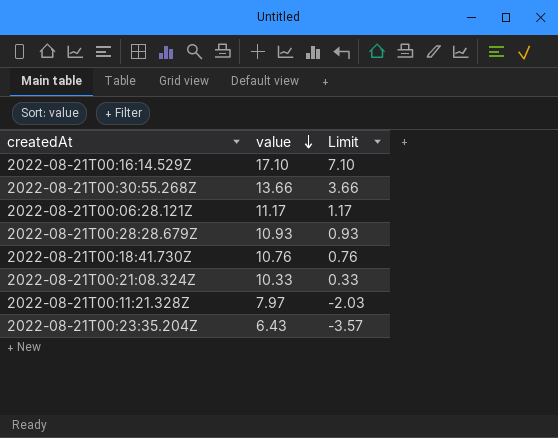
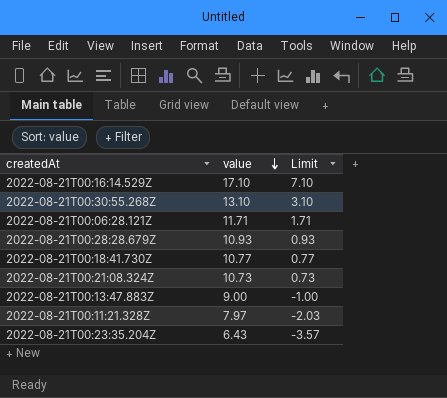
2022-08-21T00:30:55.268Z | value: 13.66 -> 13.10
2022-08-21T00:30:55.268Z | Limit: 3.66 -> 3.10
2022-08-21T00:06:28.121Z | value: 11.17 -> 11.71
2022-08-21T00:06:28.121Z | Limit: 1.17 -> 1.71
2022-08-21T00:18:41.730Z | value: 10.76 -> 10.77
2022-08-21T00:18:41.730Z | Limit: 0.76 -> 0.77
2022-08-21T00:21:08.324Z | value: 10.33 -> 10.73
2022-08-21T00:21:08.324Z | Limit: 0.33 -> 0.73
row 2022-08-21T00:13:47.883Z: none -> 9.00 | -1.00

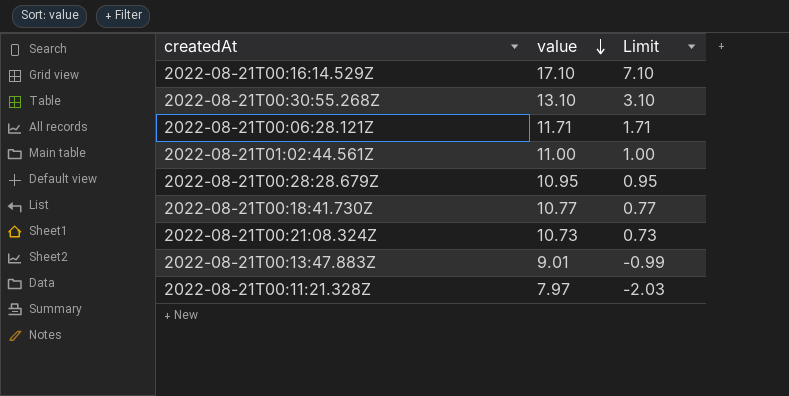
row 2022-08-21T00:23:35.204Z: 6.43 | -3.57 -> none
row 2022-08-21T01:02:44.561Z: none -> 11.00 | 1.00
2022-08-21T00:28:28.679Z | value: 10.93 -> 10.95
2022-08-21T00:28:28.679Z | Limit: 0.93 -> 0.95
2022-08-21T00:13:47.883Z | value: 9.00 -> 9.01
2022-08-21T00:13:47.883Z | Limit: -1.00 -> -0.99

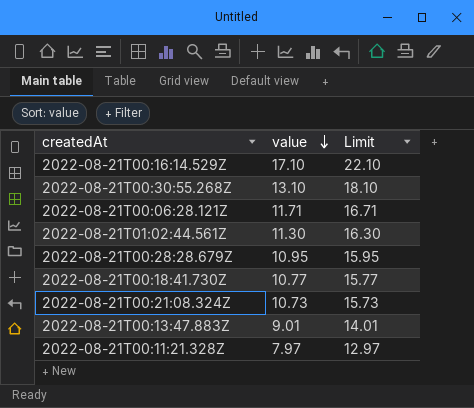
column Limit | formula: [value] - 10 -> [value] + 5
2022-08-21T01:02:44.561Z | value: 11.00 -> 11.30

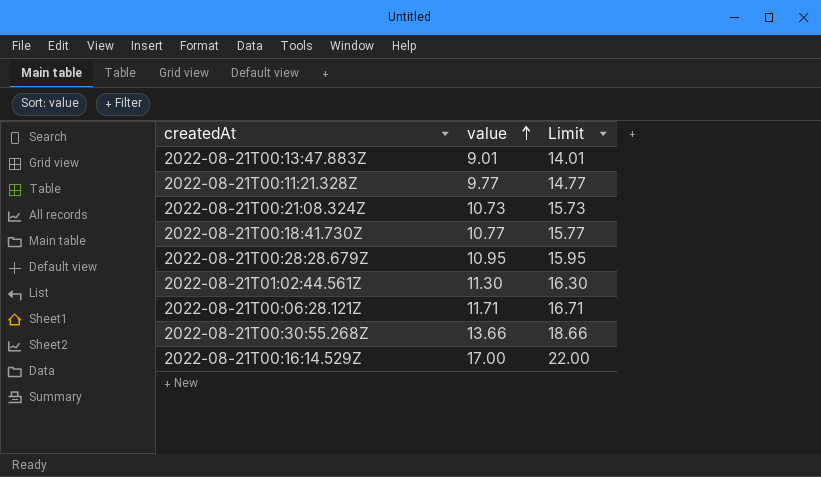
row order: value descending -> value ascending
2022-08-21T00:11:21.328Z | value: 7.97 -> 9.77
2022-08-21T00:11:21.328Z | Limit: 12.97 -> 14.77
2022-08-21T00:30:55.268Z | value: 13.10 -> 13.66
2022-08-21T00:30:55.268Z | Limit: 18.10 -> 18.66
2022-08-21T00:16:14.529Z | value: 17.10 -> 17.00
2022-08-21T00:16:14.529Z | Limit: 22.10 -> 22.00

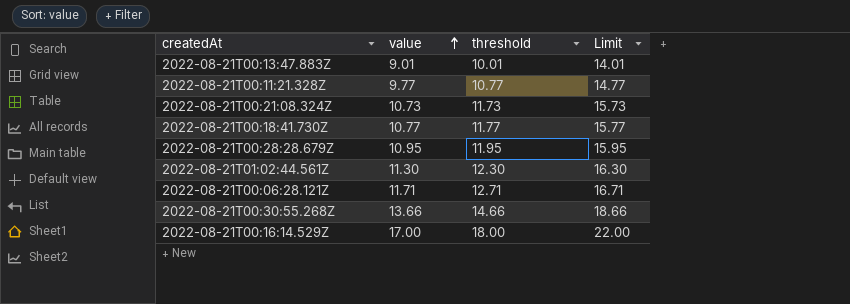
column threshold | formula: none -> [value] + 1

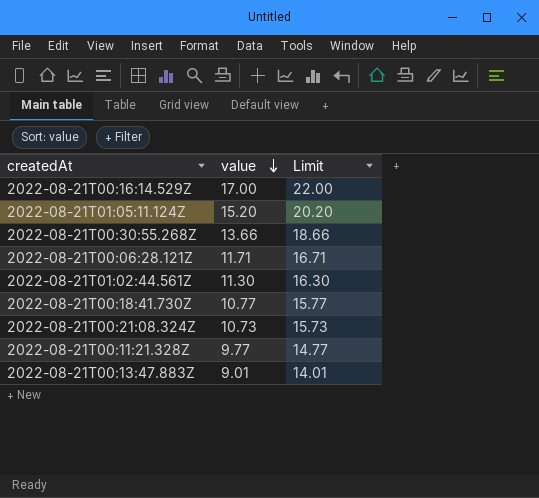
row order: value ascending -> value descending
column threshold | formula: [value] + 1 -> none
row 2022-08-21T00:28:28.679Z: 10.95 | 11.95 | 15.95 -> none
row 2022-08-21T01:05:11.124Z: none -> 15.20 | 20.20

